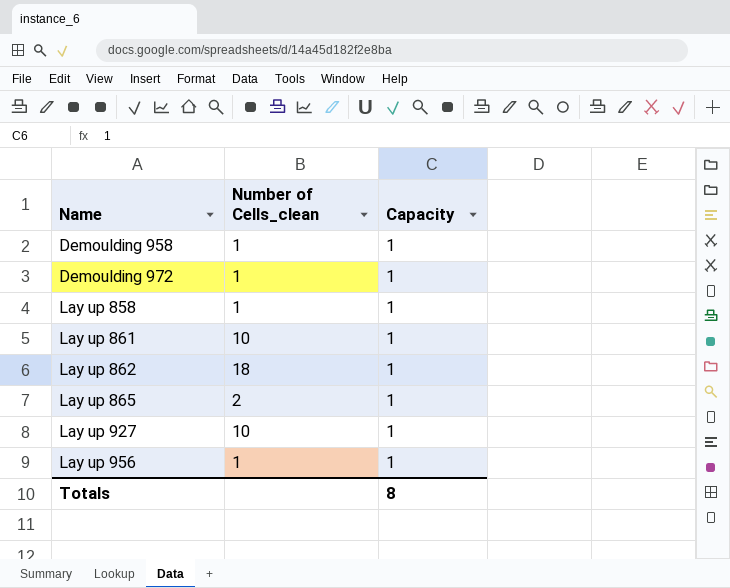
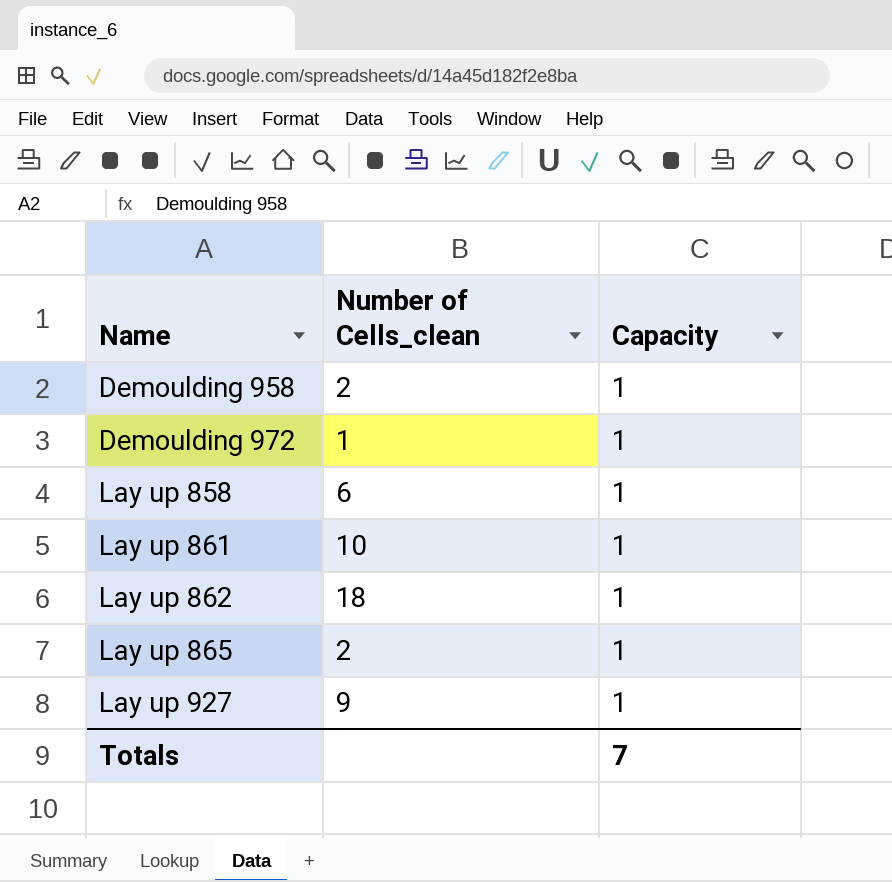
row Lay up 956: 1 | 1 -> none
Demoulding 958 | Number of Cells_clean: 1 -> 2
Lay up 858 | Number of Cells_clean: 1 -> 6
Lay up 927 | Number of Cells_clean: 10 -> 9
Totals | Capacity: 8 -> 7

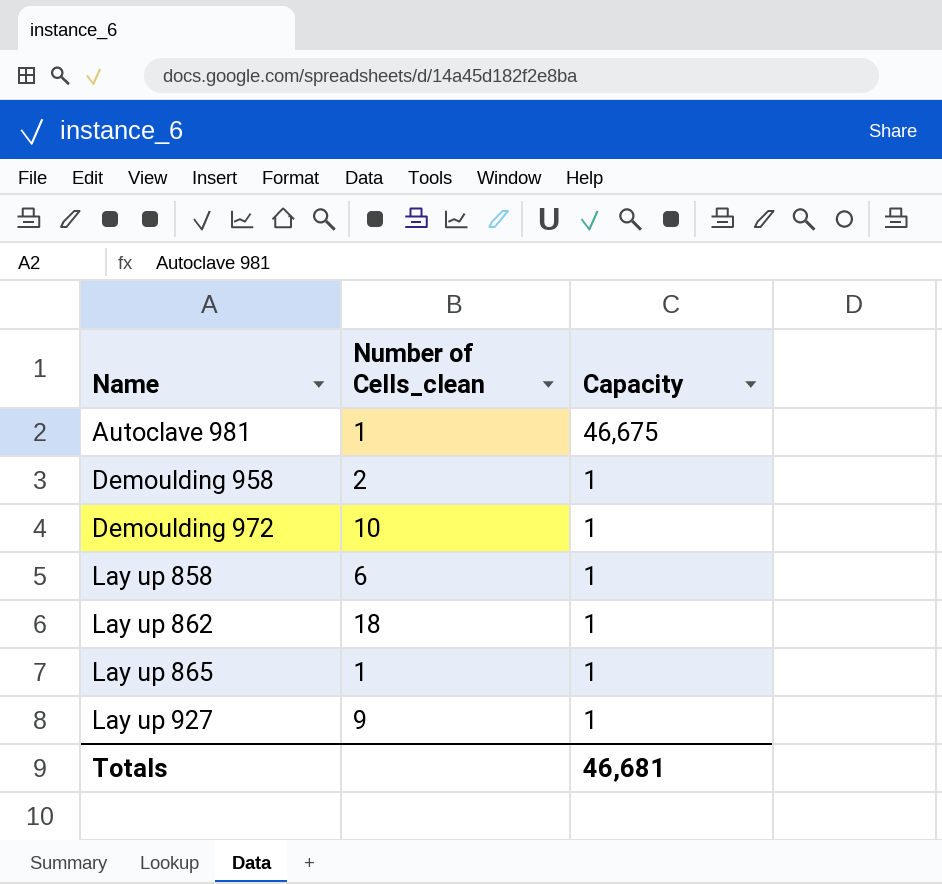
row Lay up 861: 10 | 1 -> none
row Autoclave 981: none -> 1 | 46,675
Demoulding 972 | Number of Cells_clean: 1 -> 10
Lay up 865 | Number of Cells_clean: 2 -> 1
Totals | Capacity: 7 -> 46,681

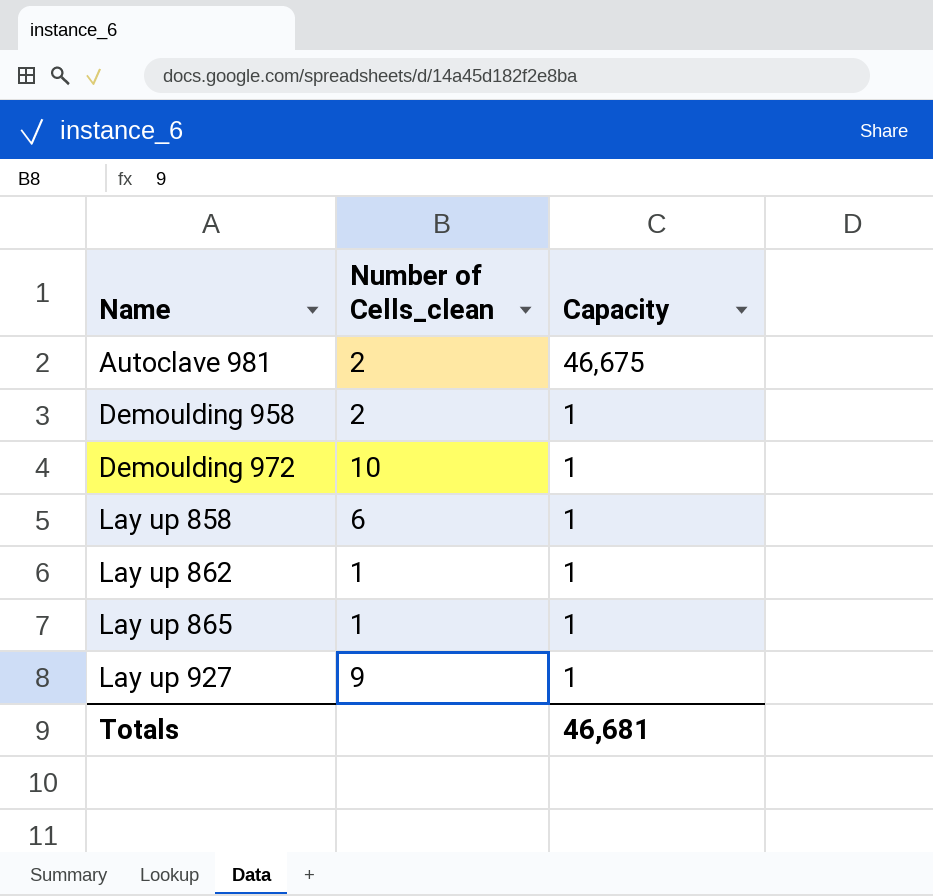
Autoclave 981 | Number of Cells_clean: 1 -> 2
Lay up 862 | Number of Cells_clean: 18 -> 1

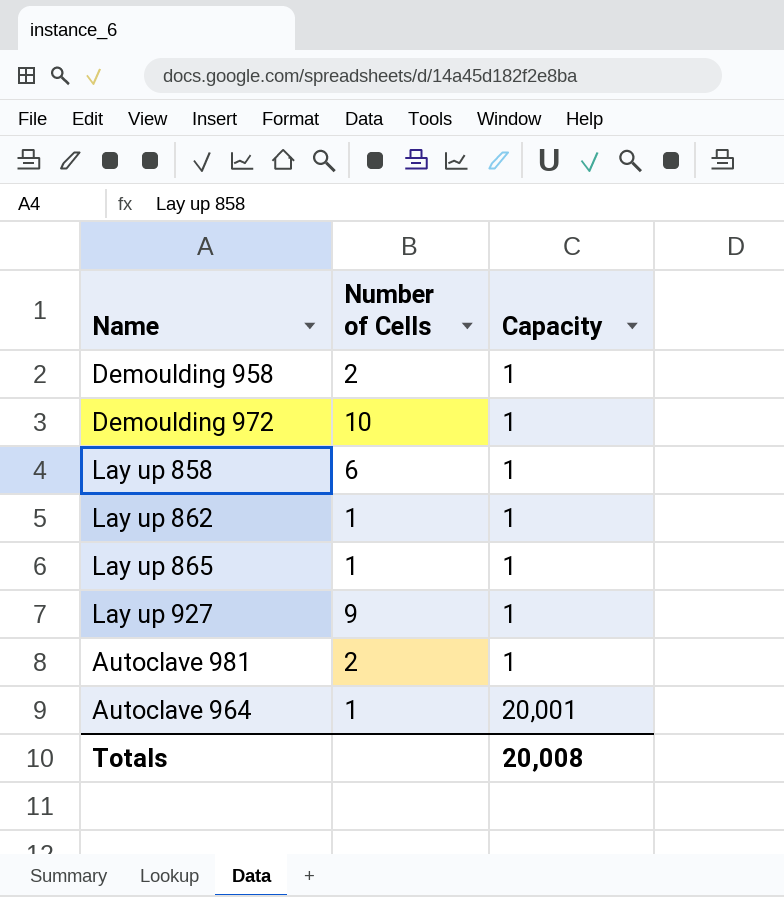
row order: Name ascending -> Capacity ascending
column name: Number of Cells_clean -> Number of Cells
Autoclave 981 | Capacity: 46,675 -> 1
row Autoclave 964: none -> 1 | 20,001
Totals | Capacity: 46,681 -> 20,008

